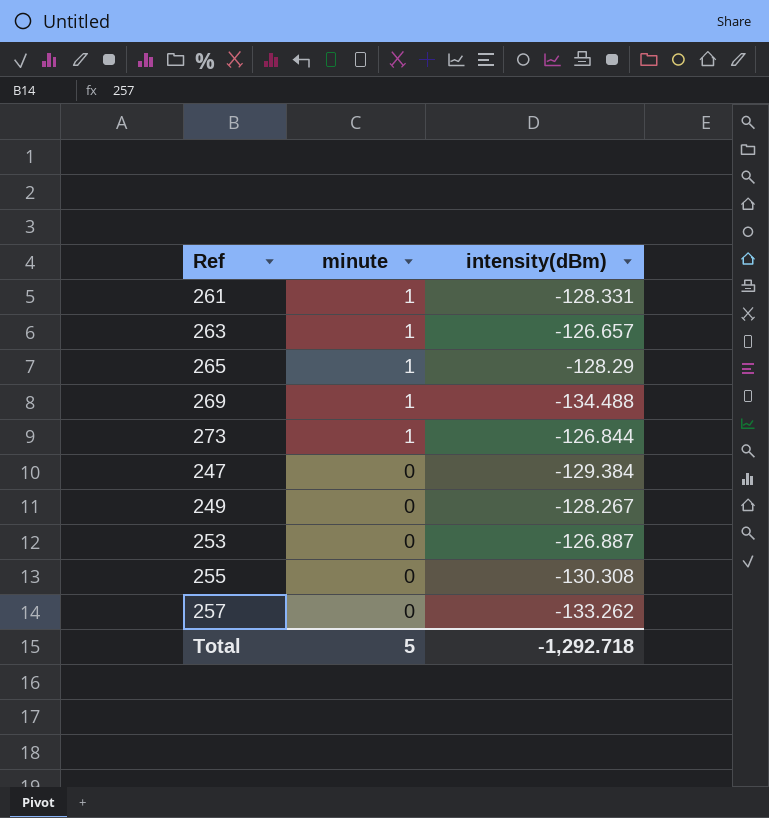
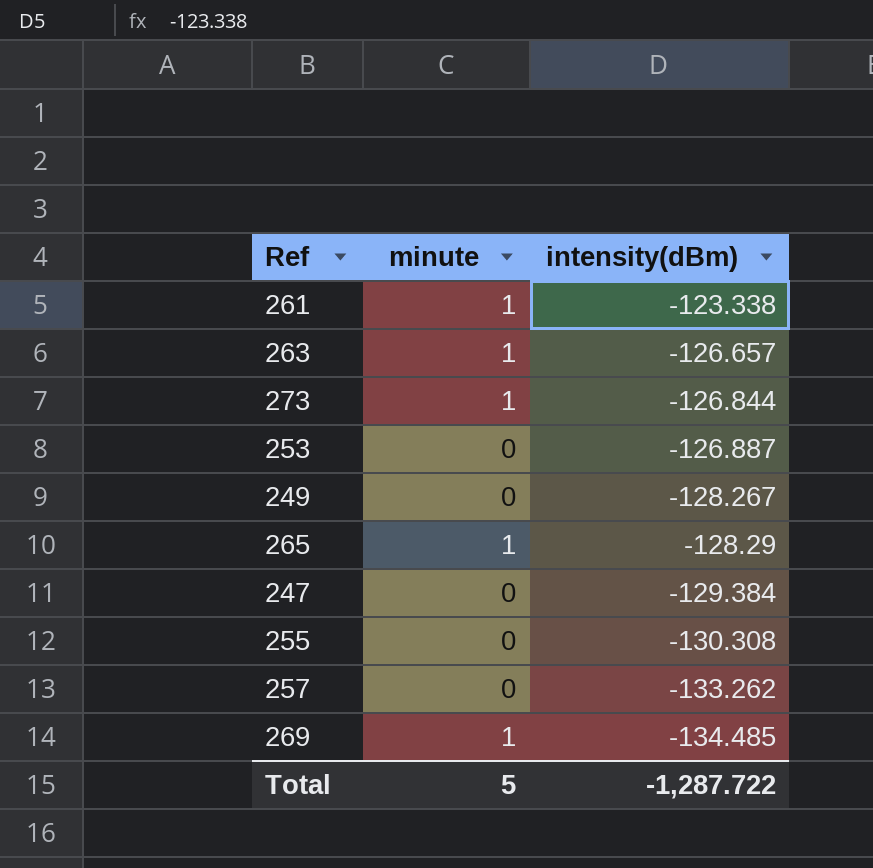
row order: minute descending -> intensity(dBm) descending
261 | intensity(dBm): -128.331 -> -123.338
269 | intensity(dBm): -134.488 -> -134.485
Total | intensity(dBm): -1,292.718 -> -1,287.722

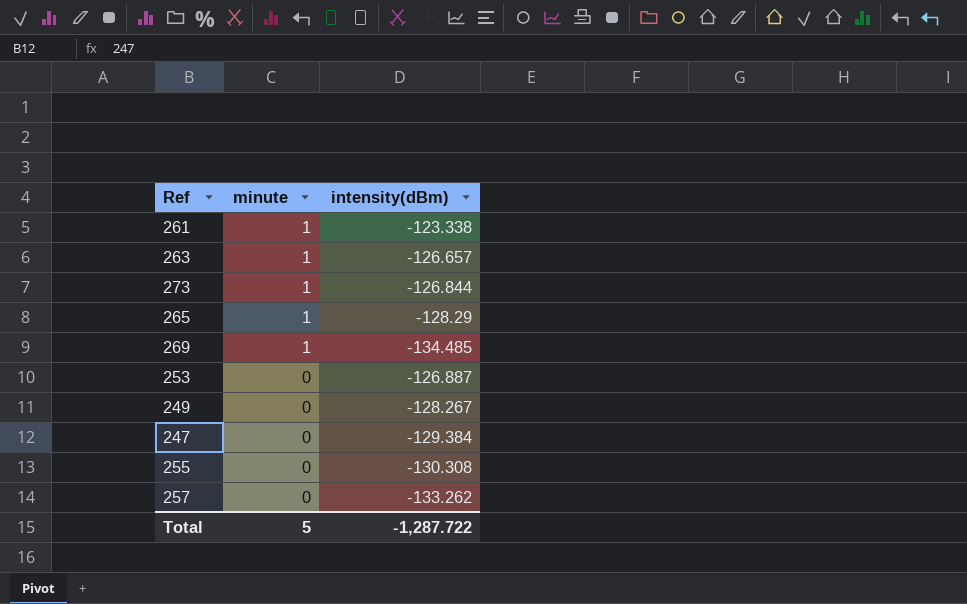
row order: intensity(dBm) descending -> minute descending

